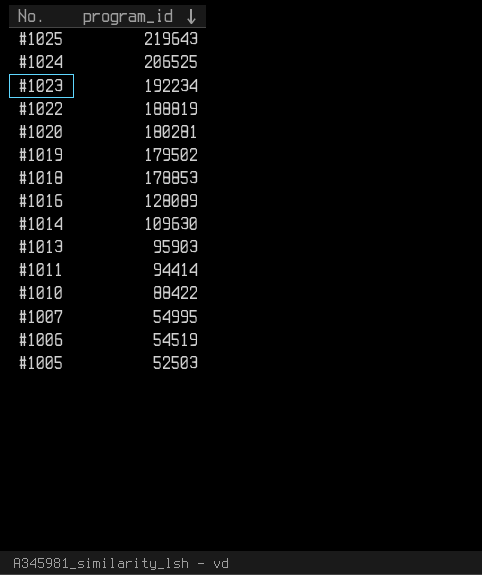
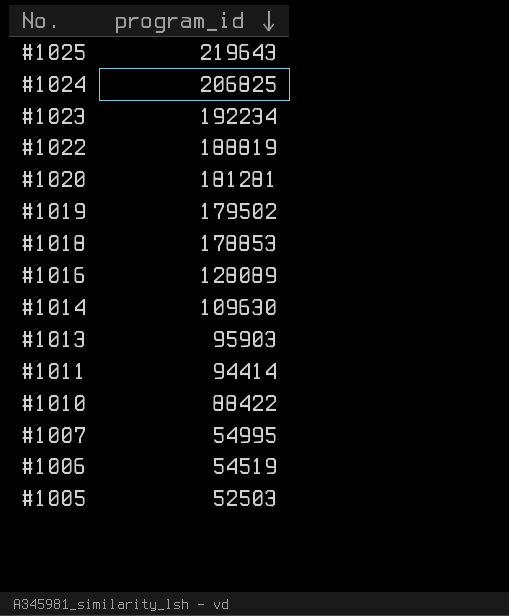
#1024 | program_id: 206525 -> 206825
#1020 | program_id: 180281 -> 181281

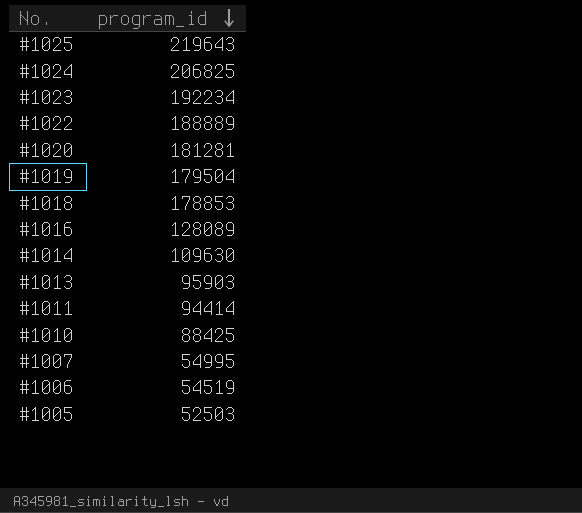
#1022 | program_id: 188819 -> 188889
#1019 | program_id: 179502 -> 179504
#1010 | program_id: 88422 -> 88425

